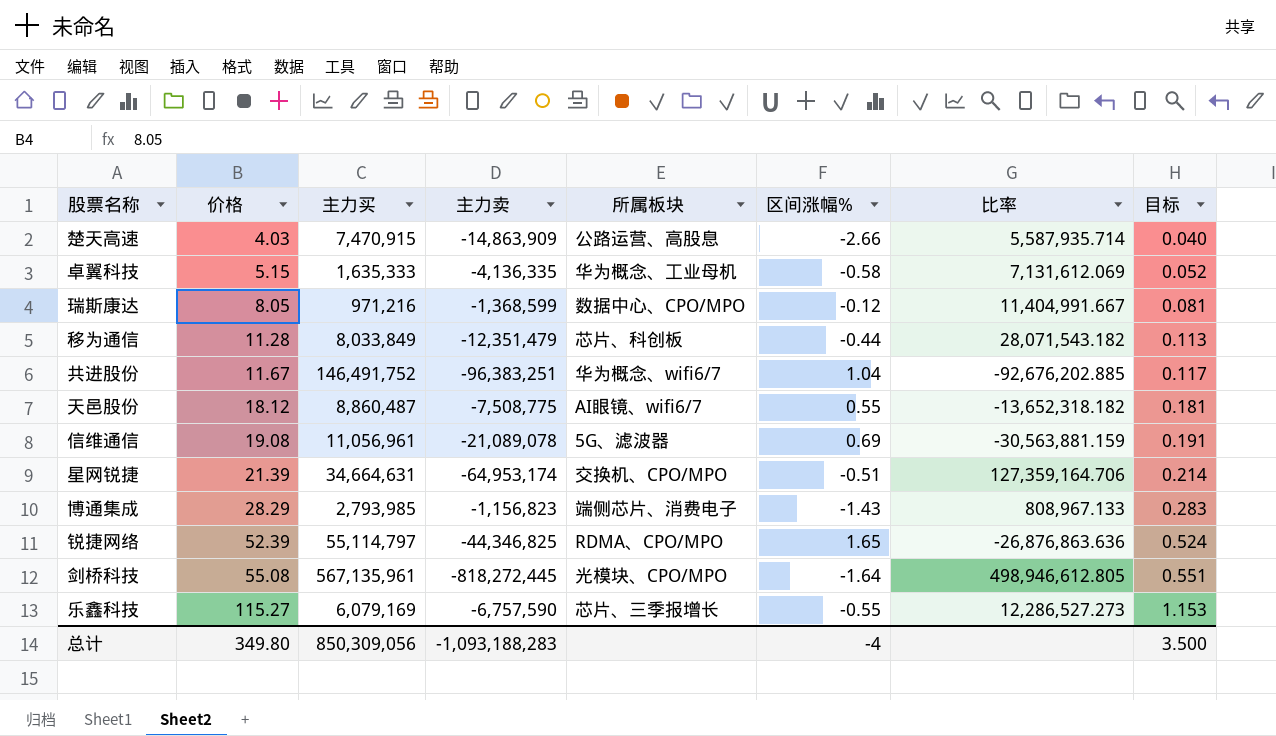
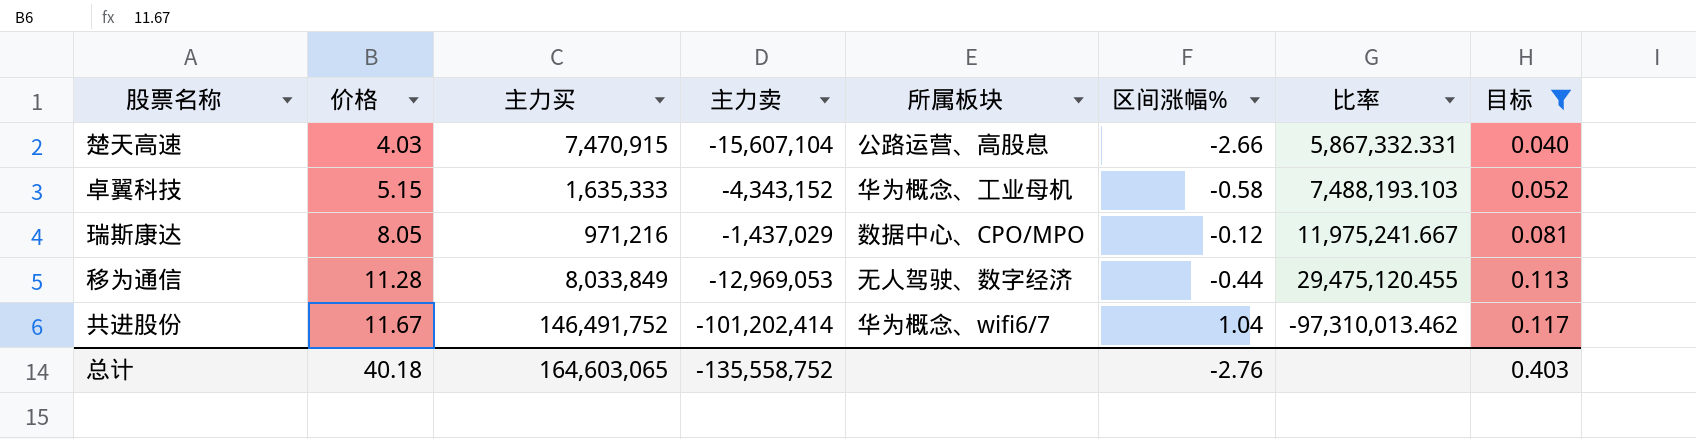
filter: none -> 目标 <= 0.117
楚天高速 | 主力卖: -14,863,909 -> -15,607,104
楚天高速 | 比率: 5,587,935.714 -> 5,867,332.331
卓翼科技 | 主力卖: -4,136,335 -> -4,343,152
卓翼科技 | 比率: 7,131,612.069 -> 7,488,193.103
瑞斯康达 | 主力卖: -1,368,599 -> -1,437,029
瑞斯康达 | 比率: 11,404,991.667 -> 11,975,241.667
移为通信 | 主力卖: -12,351,479 -> -12,969,053
移为通信 | 所属板块: 芯片、科创板 -> 无人驾驶、数字经济
移为通信 | 比率: 28,071,543.182 -> 29,475,120.455
共进股份 | 主力卖: -96,383,251 -> -101,202,414
共进股份 | 比率: -92,676,202.885 -> -97,310,013.462
总计 | 价格: 349.80 -> 40.18
总计 | 主力买: 850,309,056 -> 164,603,065
总计 | 主力卖: -1,093,188,283 -> -135,558,752
总计 | 区间涨幅%: -4 -> -2.76
总计 | 目标: 3.500 -> 0.403

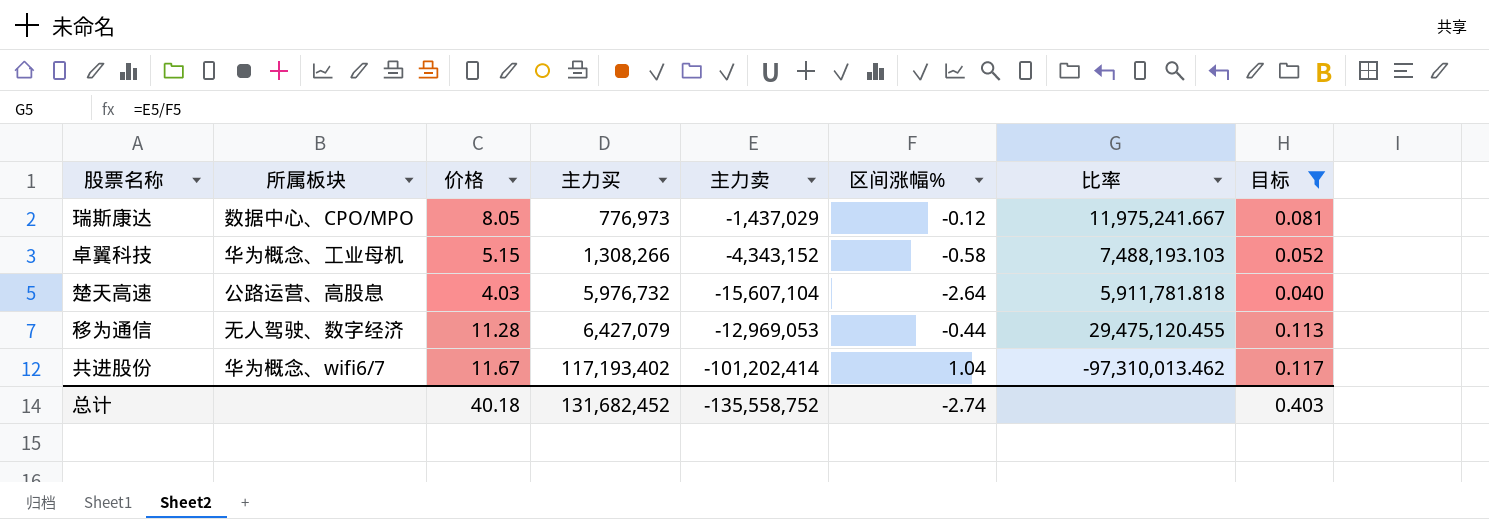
row order: 价格 ascending -> 主力买 ascending
column 所属板块 | position: 5 -> 2
瑞斯康达 | 主力买: 971,216 -> 776,973
卓翼科技 | 主力买: 1,635,333 -> 1,308,266
楚天高速 | 主力买: 7,470,915 -> 5,976,732
楚天高速 | 区间涨幅%: -2.66 -> -2.64
楚天高速 | 比率: 5,867,332.331 -> 5,911,781.818
移为通信 | 主力买: 8,033,849 -> 6,427,079
共进股份 | 主力买: 146,491,752 -> 117,193,402
总计 | 主力买: 164,603,065 -> 131,682,452
总计 | 区间涨幅%: -2.76 -> -2.74

